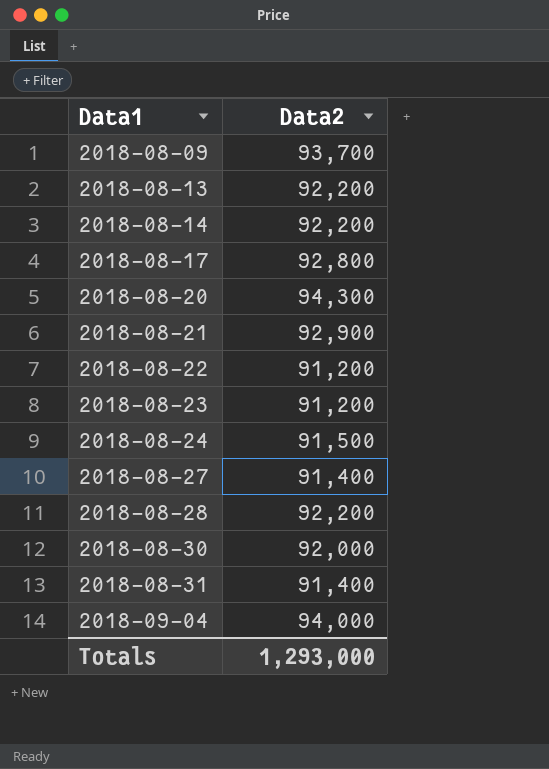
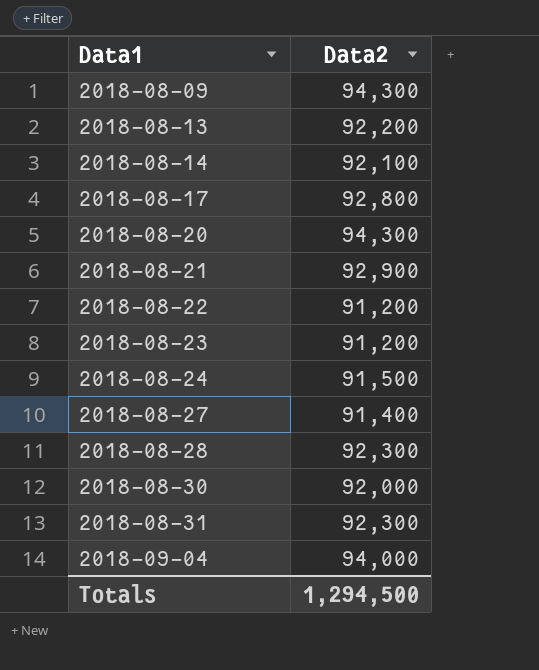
2018-08-09 | Data2: 93,700 -> 94,300
2018-08-14 | Data2: 92,200 -> 92,100
2018-08-28 | Data2: 92,200 -> 92,300
2018-08-31 | Data2: 91,400 -> 92,300
Totals | Data2: 1,293,000 -> 1,294,500

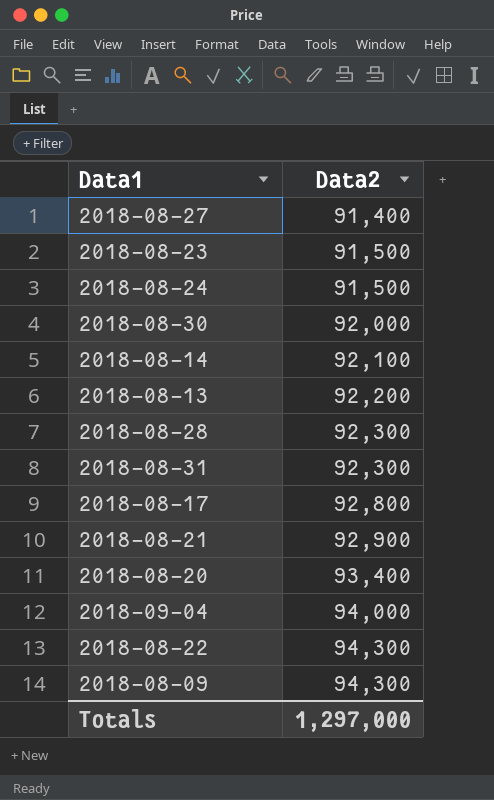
row order: Data1 ascending -> Data2 ascending
2018-08-23 | Data2: 91,200 -> 91,500
2018-08-20 | Data2: 94,300 -> 93,400
2018-08-22 | Data2: 91,200 -> 94,300
Totals | Data2: 1,294,500 -> 1,297,000

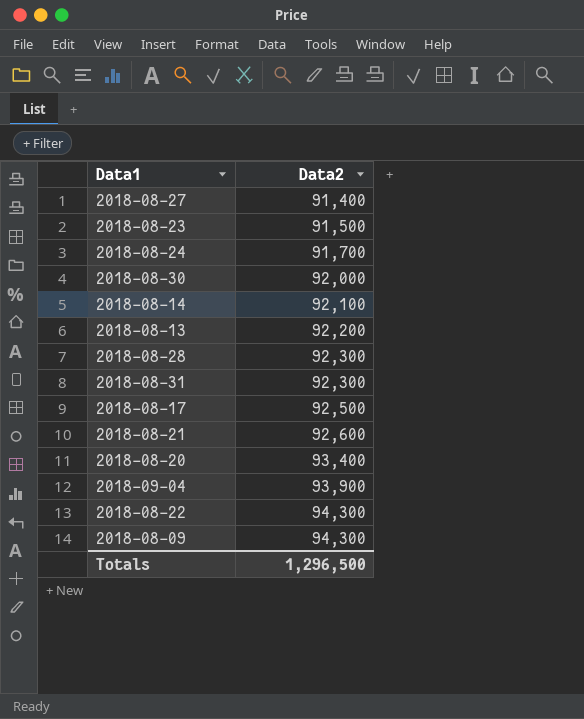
2018-08-24 | Data2: 91,500 -> 91,700
2018-08-17 | Data2: 92,800 -> 92,500
2018-08-21 | Data2: 92,900 -> 92,600
2018-09-04 | Data2: 94,000 -> 93,900
Totals | Data2: 1,297,000 -> 1,296,500

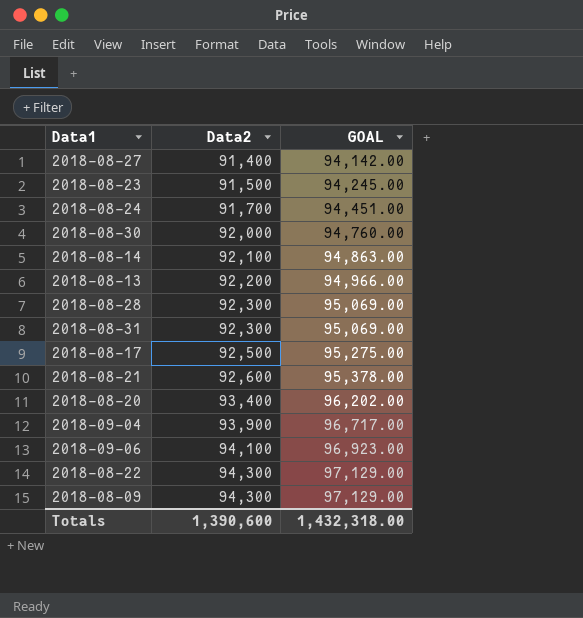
column GOAL | formula: none -> [Data2] * 1.03
row 2018-09-06: none -> 94,100 | 96,923.00
Totals | Data2: 1,296,500 -> 1,390,600

